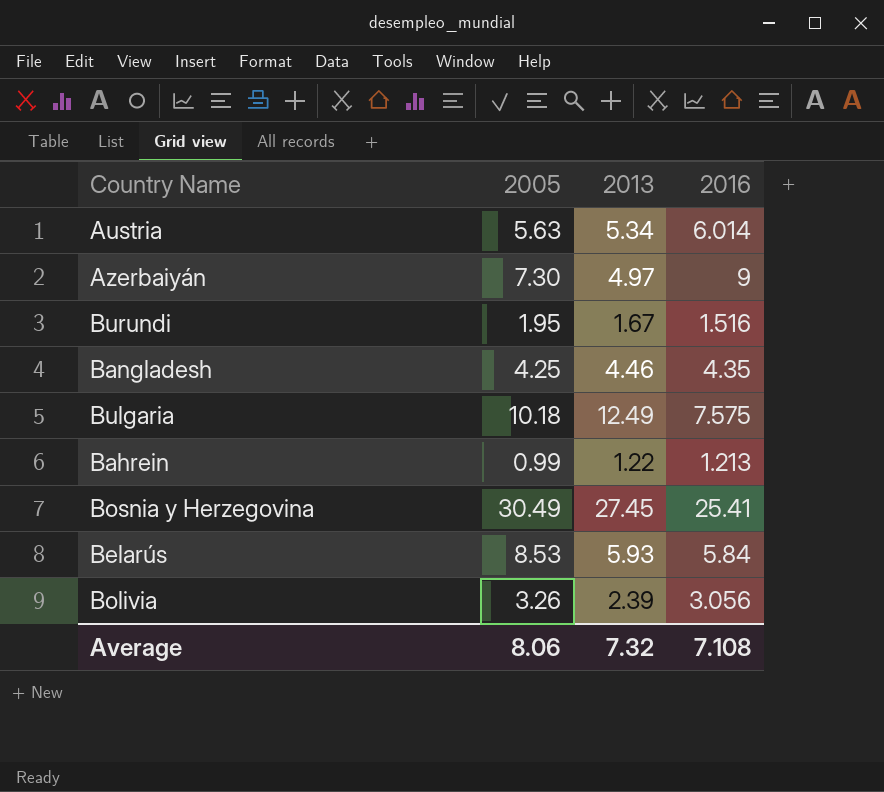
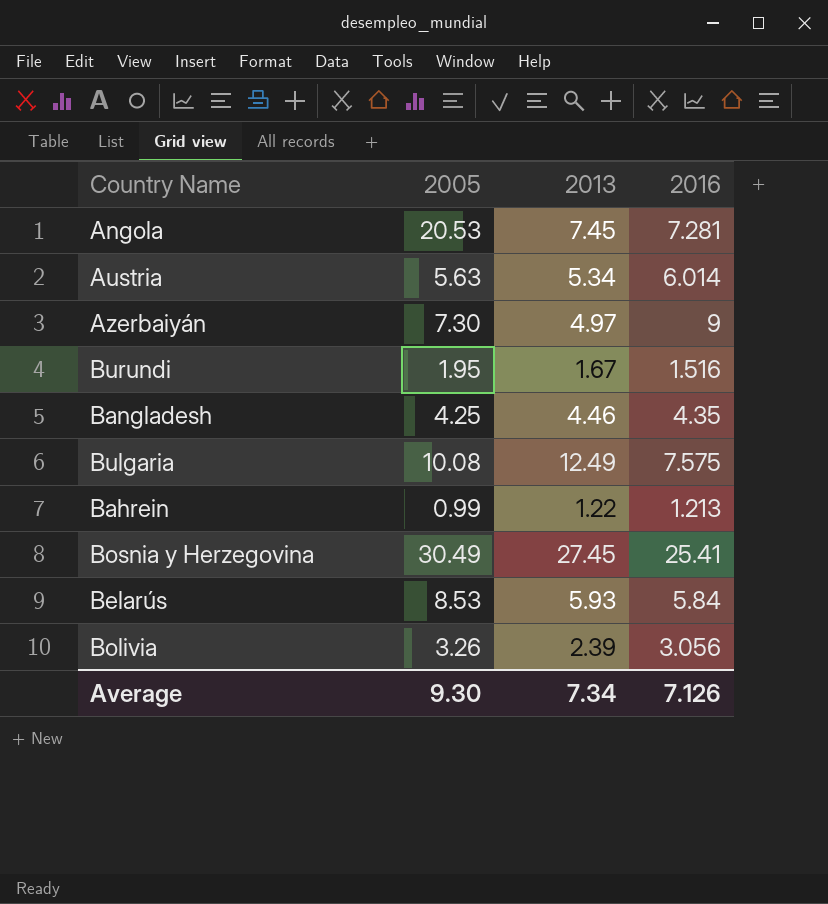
row Angola: none -> 20.53 | 7.45 | 7.281
Bulgaria | 2005: 10.18 -> 10.08
Average | 2005: 8.06 -> 9.30
Average | 2013: 7.32 -> 7.34
Average | 2016: 7.108 -> 7.126

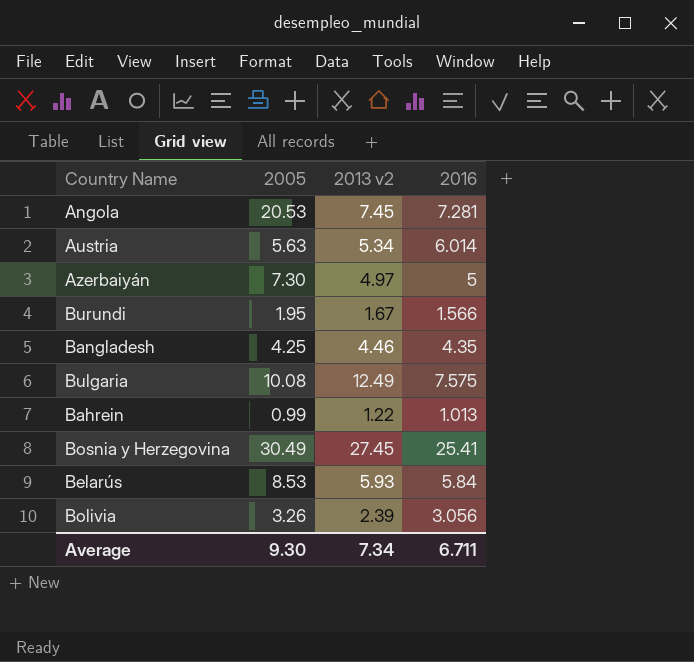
column name: 2013 -> 2013 v2
Azerbaiyán | 2016: 9 -> 5
Burundi | 2016: 1.516 -> 1.566
Bahrein | 2016: 1.213 -> 1.013
Average | 2016: 7.126 -> 6.711

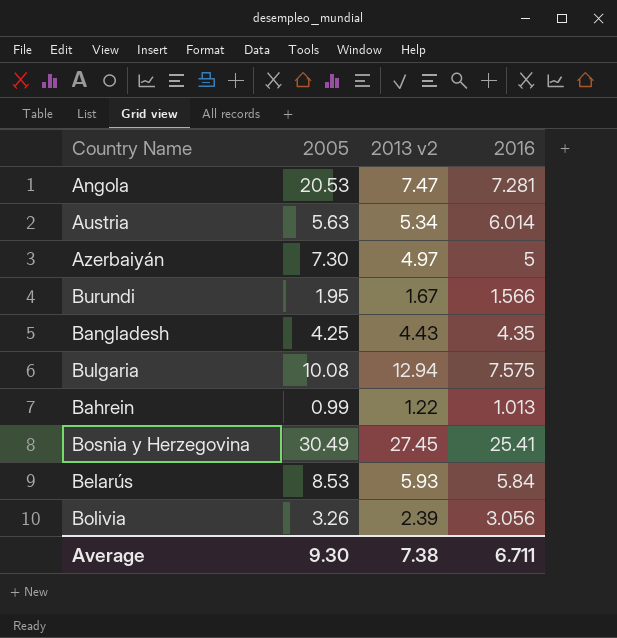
Angola | 2013 v2: 7.45 -> 7.47
Bangladesh | 2013 v2: 4.46 -> 4.43
Bulgaria | 2013 v2: 12.49 -> 12.94
Average | 2013 v2: 7.34 -> 7.38

